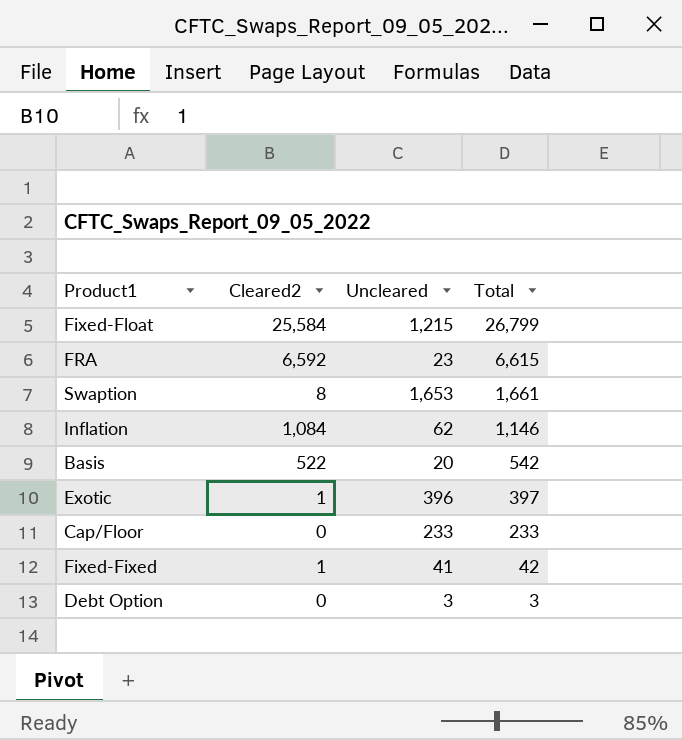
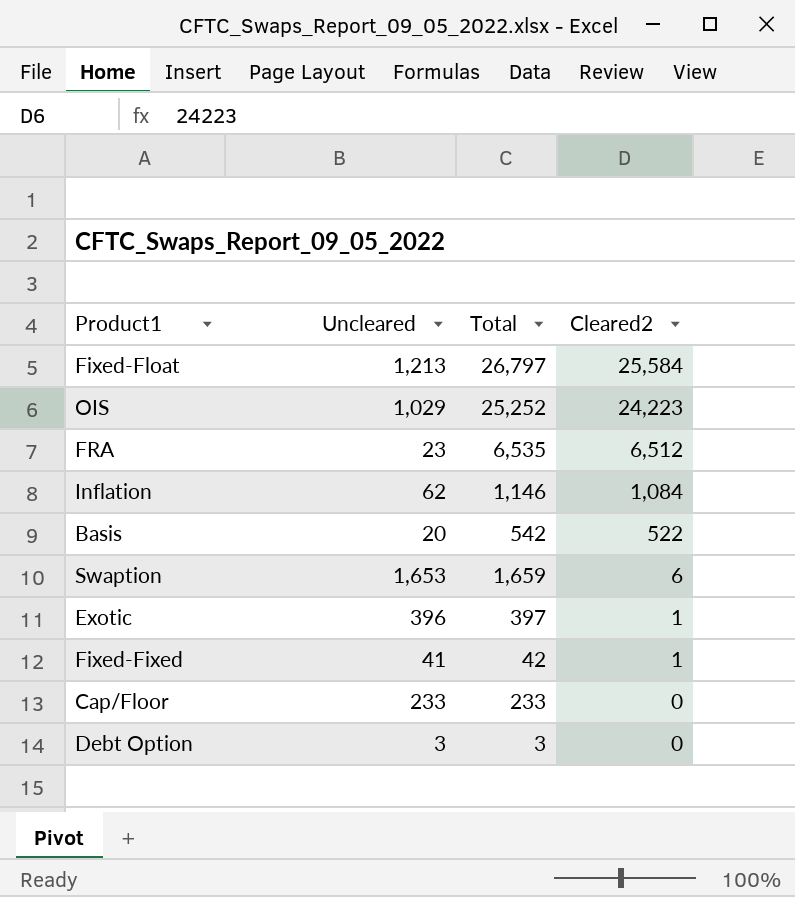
row order: Total descending -> Cleared2 descending
column Cleared2 | position: 2 -> 4
Fixed-Float | Uncleared: 1,215 -> 1,213
Fixed-Float | Total: 26,799 -> 26,797
row OIS: none -> 1,029 | 25,252 | 24,223
FRA | Total: 6,615 -> 6,535
FRA | Cleared2: 6,592 -> 6,512
Swaption | Total: 1,661 -> 1,659
Swaption | Cleared2: 8 -> 6

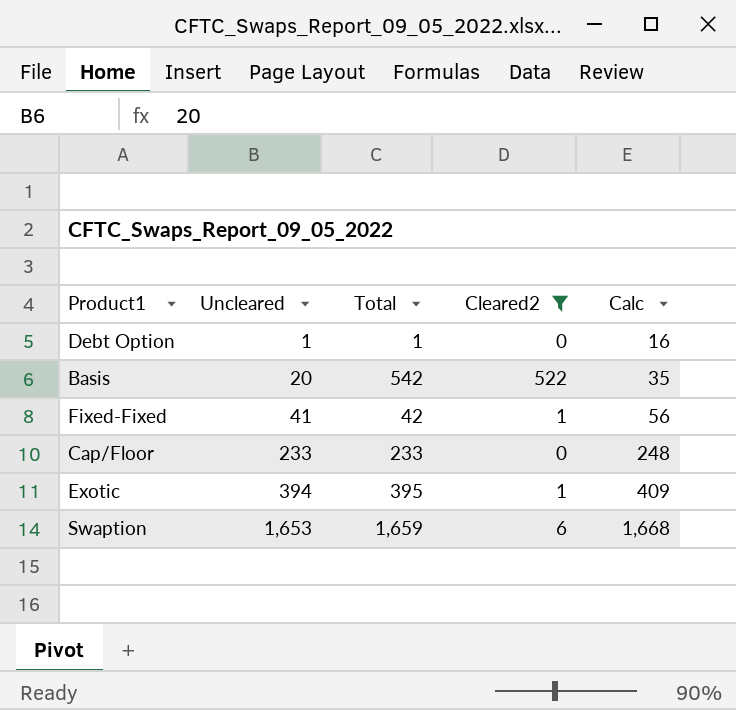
filter: none -> Cleared2 <= 522
row order: Cleared2 descending -> Uncleared ascending
column Calc | formula: none -> [Uncleared] + 15
Debt Option | Uncleared: 3 -> 1
Debt Option | Total: 3 -> 1
Exotic | Uncleared: 396 -> 394
Exotic | Total: 397 -> 395

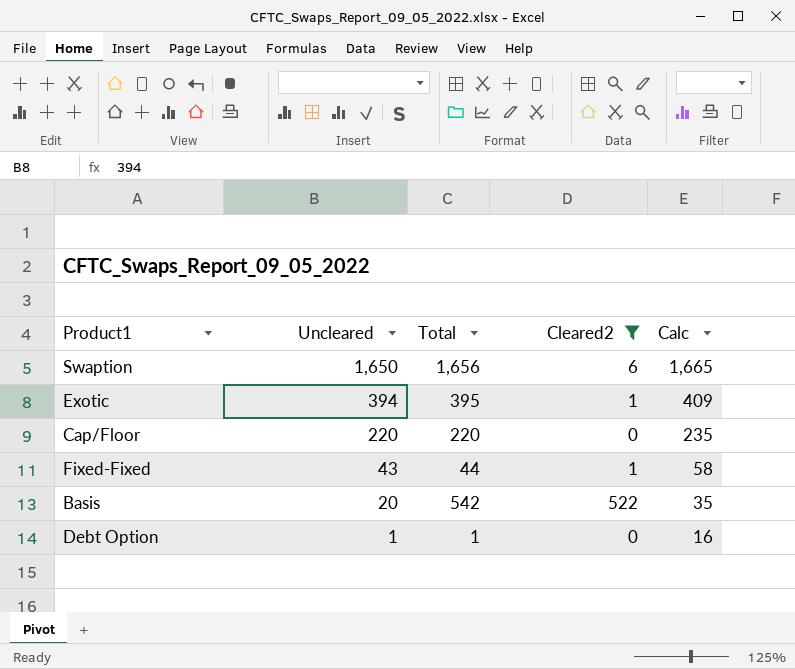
row order: Uncleared ascending -> Uncleared descending
Swaption | Uncleared: 1,653 -> 1,650
Swaption | Total: 1,659 -> 1,656
Swaption | Calc: 1,668 -> 1,665
Cap/Floor | Uncleared: 233 -> 220
Cap/Floor | Total: 233 -> 220
Cap/Floor | Calc: 248 -> 235
Fixed-Fixed | Uncleared: 41 -> 43
Fixed-Fixed | Total: 42 -> 44
Fixed-Fixed | Calc: 56 -> 58

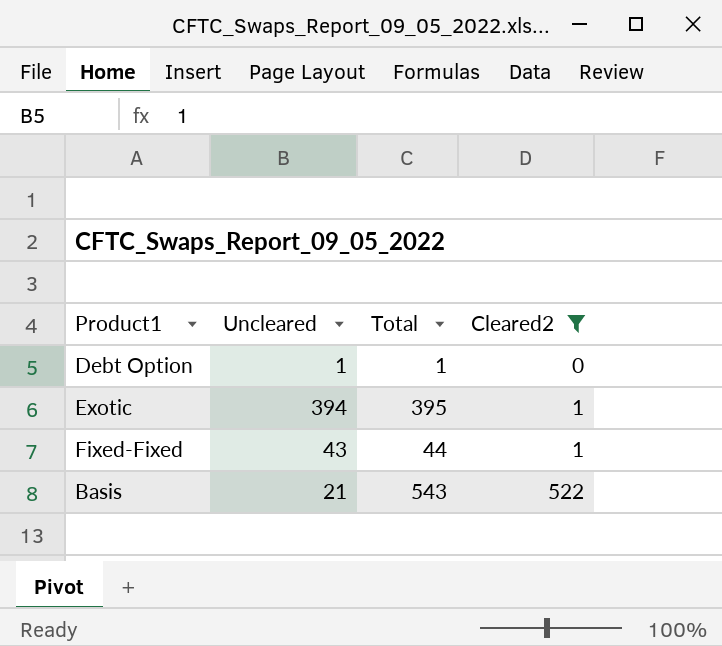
row order: Uncleared descending -> Cleared2 ascending
column Calc | formula: [Uncleared] + 15 -> none
row Swaption: 1,650 | 1,656 | 6 | 1,665 -> none
row Cap/Floor: 220 | 220 | 0 | 235 -> none
Basis | Uncleared: 20 -> 21
Basis | Total: 542 -> 543

